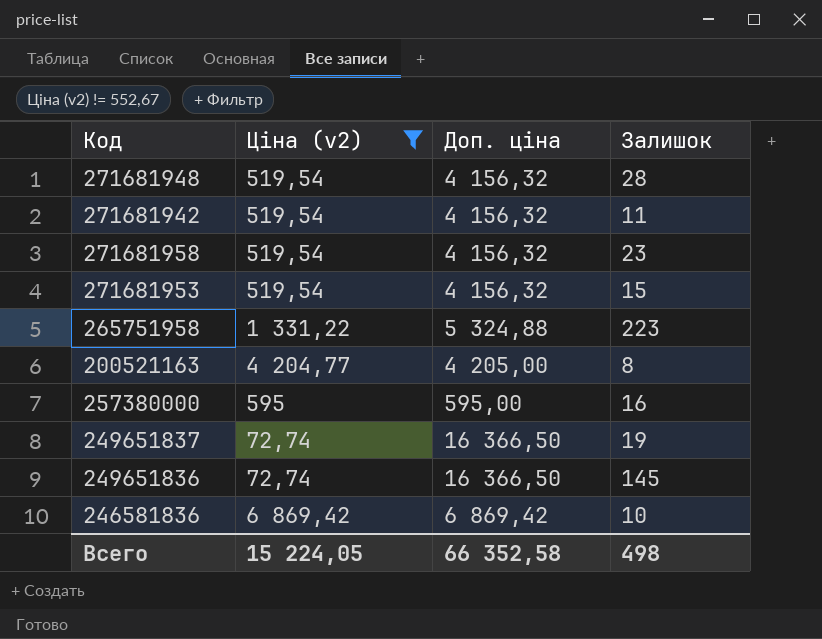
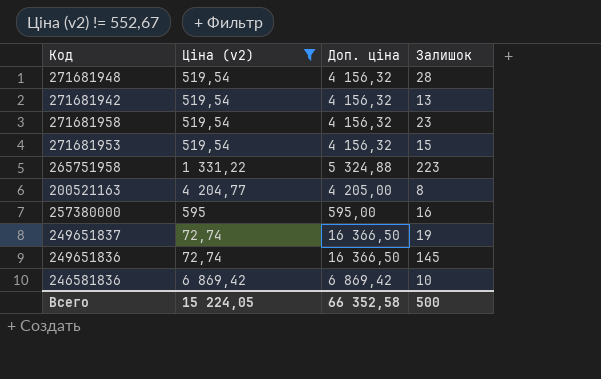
271681942 | Залишок: 11 -> 13
Всего | Залишок: 498 -> 500

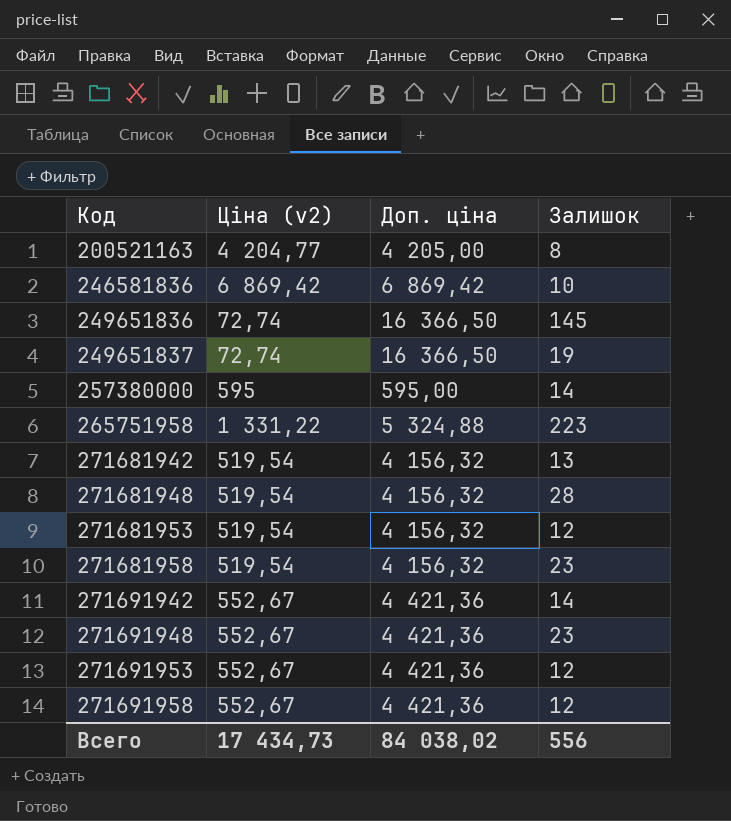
filter: Ціна (v2) != 552,67 -> none
row order: none -> Код ascending
257380000 | Залишок: 16 -> 14
271681953 | Залишок: 15 -> 12
Всего | Ціна (v2): 15 224,05 -> 17 434,73
Всего | Доп. ціна: 66 352,58 -> 84 038,02
Всего | Залишок: 500 -> 556

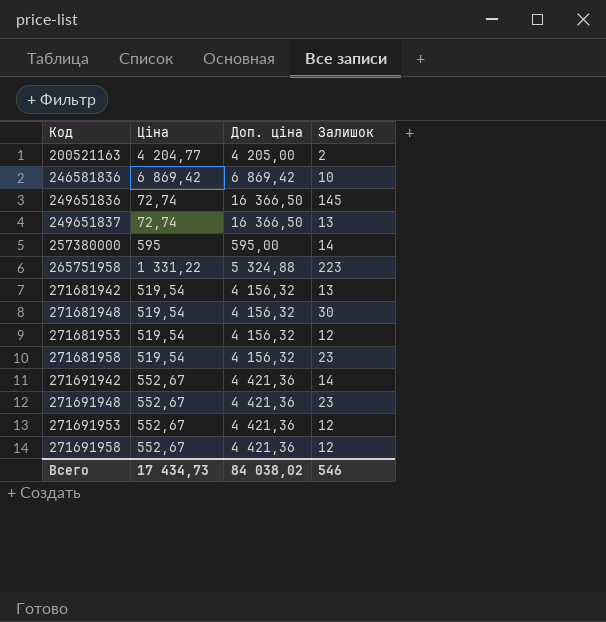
column name: Ціна (v2) -> Ціна
200521163 | Залишок: 8 -> 2
249651837 | Залишок: 19 -> 13
271681948 | Залишок: 28 -> 30
Всего | Залишок: 556 -> 546

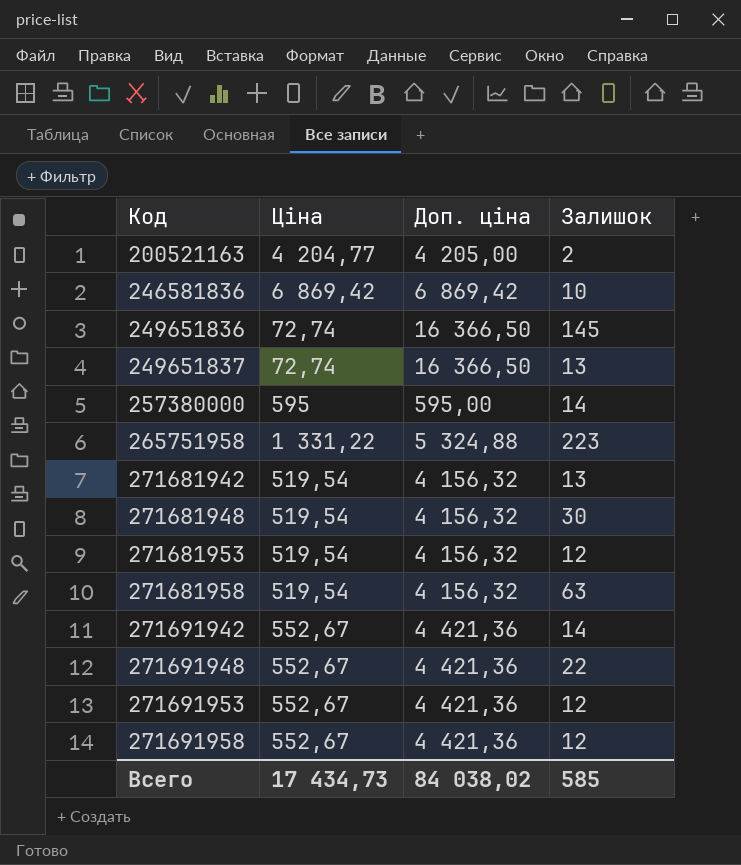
271681958 | Залишок: 23 -> 63
271691948 | Залишок: 23 -> 22
Всего | Залишок: 546 -> 585

